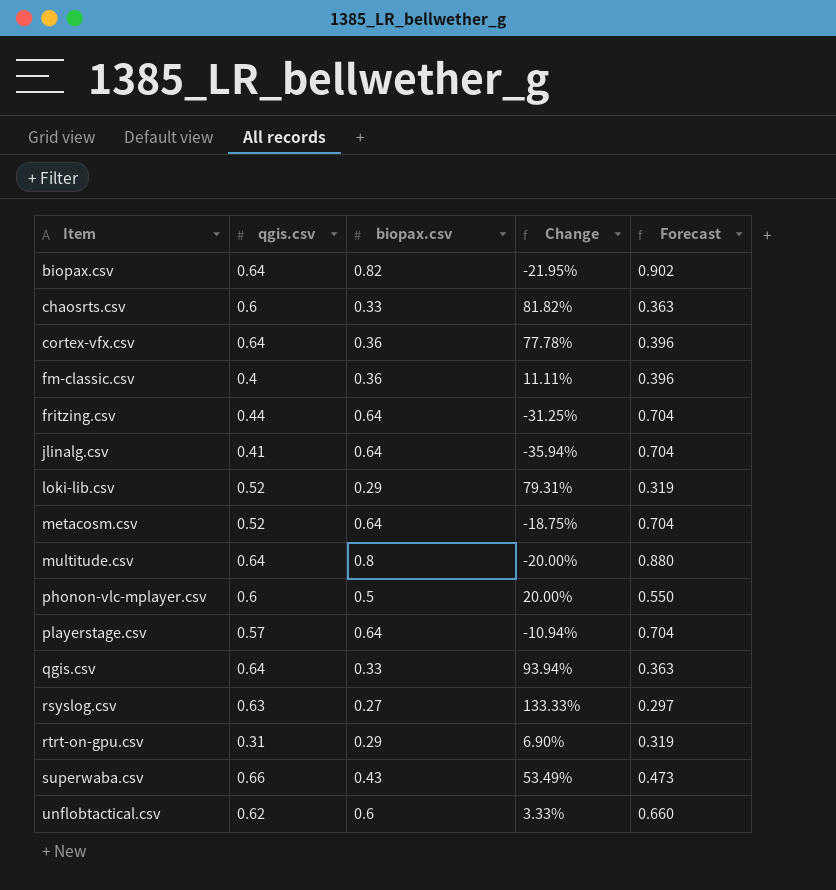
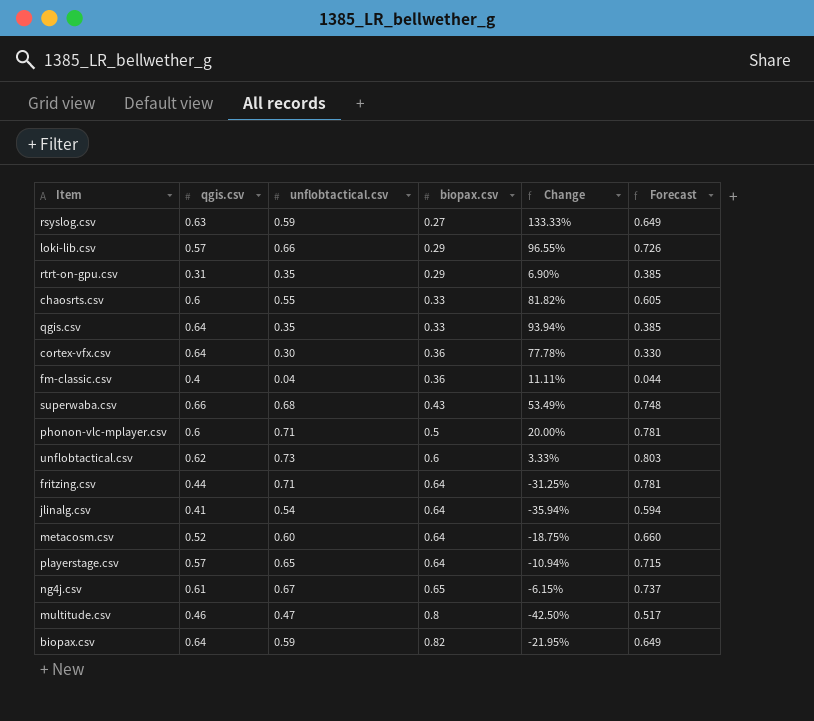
row order: Item ascending -> biopax.csv ascending
column unflobtactical.csv | position: none -> 3
column Forecast | formula: [biopax.csv] * 1.1 -> [unflobtactical.csv] * 1.1
loki-lib.csv | qgis.csv: 0.52 -> 0.57
loki-lib.csv | Change: 79.31% -> 96.55%
row ng4j.csv: none -> 0.61 | 0.67 | 0.65 | -6.15% | 0.737
multitude.csv | qgis.csv: 0.64 -> 0.46
multitude.csv | Change: -20.00% -> -42.50%

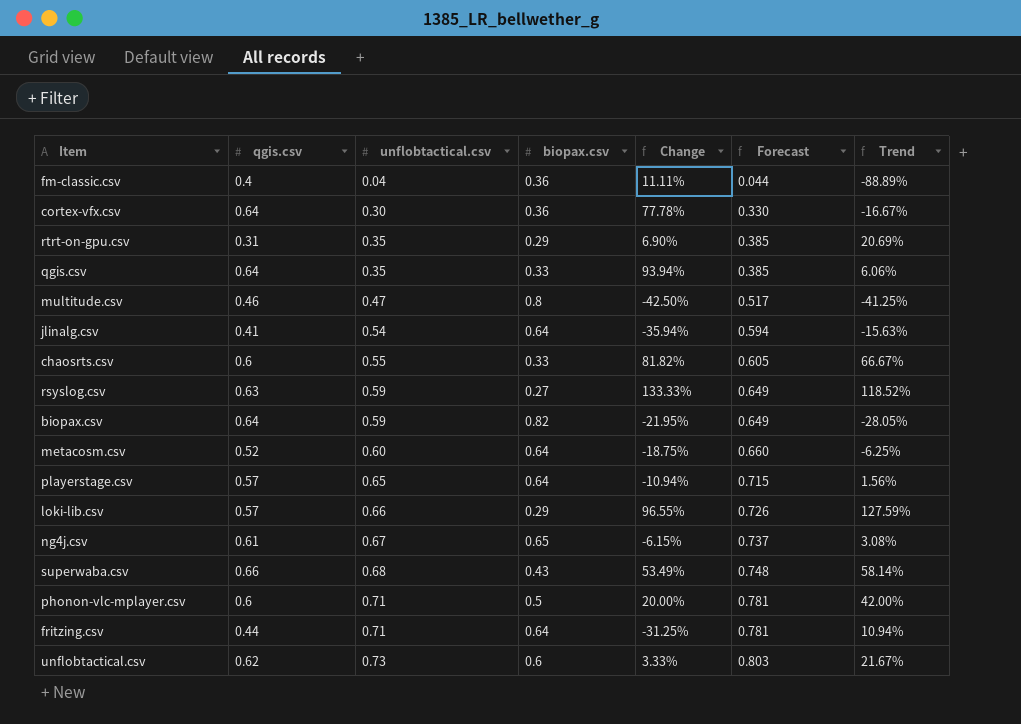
row order: biopax.csv ascending -> unflobtactical.csv ascending
column Trend | formula: none -> ([unflobtactical.csv] - [biopax.csv]) / [biopax.csv]

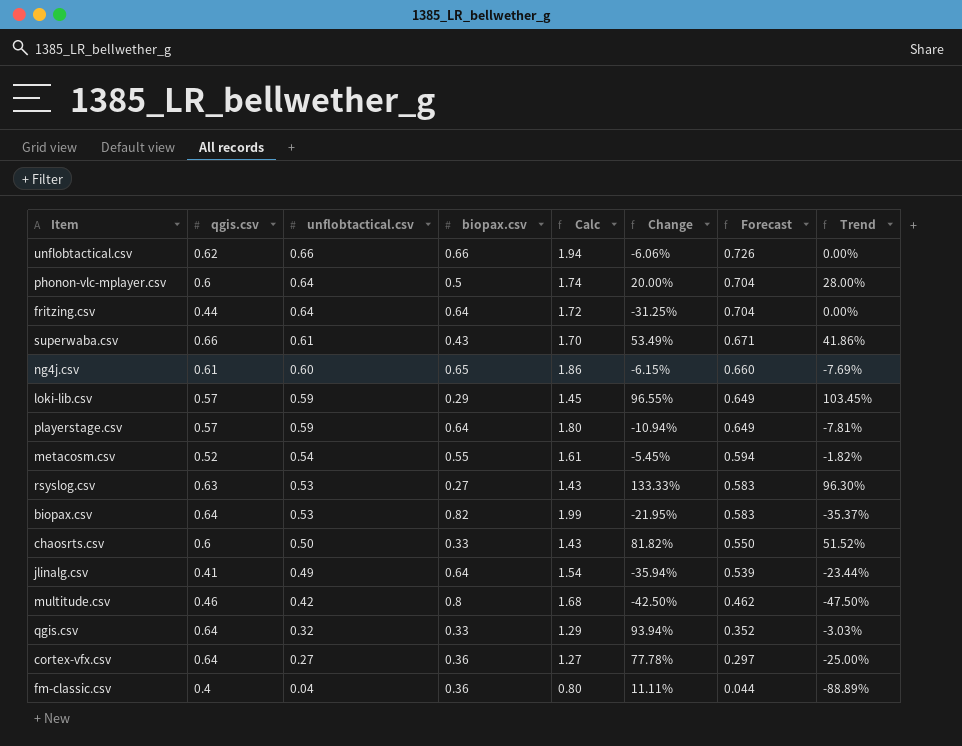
row order: unflobtactical.csv ascending -> unflobtactical.csv descending
column Calc | formula: none -> [qgis.csv] + [unflobtactical.csv] + [biopax.csv]
row rtrt-on-gpu.csv: 0.31 | 0.35 | 0.29 | 6.90% | 0.385 | 20.69% -> none
unflobtactical.csv | unflobtactical.csv: 0.73 -> 0.66
unflobtactical.csv | biopax.csv: 0.6 -> 0.66
unflobtactical.csv | Change: 3.33% -> -6.06%
unflobtactical.csv | Forecast: 0.803 -> 0.726
unflobtactical.csv | Trend: 21.67% -> 0.00%
phonon-vlc-mplayer.csv | unflobtactical.csv: 0.71 -> 0.64
phonon-vlc-mplayer.csv | Forecast: 0.781 -> 0.704
phonon-vlc-mplayer.csv | Trend: 42.00% -> 28.00%
fritzing.csv | unflobtactical.csv: 0.71 -> 0.64
fritzing.csv | Forecast: 0.781 -> 0.704
fritzing.csv | Trend: 10.94% -> 0.00%
superwaba.csv | unflobtactical.csv: 0.68 -> 0.61
superwaba.csv | Forecast: 0.748 -> 0.671
superwaba.csv | Trend: 58.14% -> 41.86%
ng4j.csv | unflobtactical.csv: 0.67 -> 0.60
ng4j.csv | Forecast: 0.737 -> 0.660
ng4j.csv | Trend: 3.08% -> -7.69%
loki-lib.csv | unflobtactical.csv: 0.66 -> 0.59
loki-lib.csv | Forecast: 0.726 -> 0.649
loki-lib.csv | Trend: 127.59% -> 103.45%
playerstage.csv | unflobtactical.csv: 0.65 -> 0.59
playerstage.csv | Forecast: 0.715 -> 0.649
playerstage.csv | Trend: 1.56% -> -7.81%
metacosm.csv | unflobtactical.csv: 0.60 -> 0.54
metacosm.csv | biopax.csv: 0.64 -> 0.55
metacosm.csv | Change: -18.75% -> -5.45%
metacosm.csv | Forecast: 0.660 -> 0.594
metacosm.csv | Trend: -6.25% -> -1.82%
rsyslog.csv | unflobtactical.csv: 0.59 -> 0.53
rsyslog.csv | Forecast: 0.649 -> 0.583
rsyslog.csv | Trend: 118.52% -> 96.30%
biopax.csv | unflobtactical.csv: 0.59 -> 0.53
biopax.csv | Forecast: 0.649 -> 0.583
biopax.csv | Trend: -28.05% -> -35.37%
chaosrts.csv | unflobtactical.csv: 0.55 -> 0.50
chaosrts.csv | Forecast: 0.605 -> 0.550
chaosrts.csv | Trend: 66.67% -> 51.52%
jlinalg.csv | unflobtactical.csv: 0.54 -> 0.49
jlinalg.csv | Forecast: 0.594 -> 0.539
jlinalg.csv | Trend: -15.63% -> -23.44%
multitude.csv | unflobtactical.csv: 0.47 -> 0.42
multitude.csv | Forecast: 0.517 -> 0.462
multitude.csv | Trend: -41.25% -> -47.50%
qgis.csv | unflobtactical.csv: 0.35 -> 0.32
qgis.csv | Forecast: 0.385 -> 0.352
qgis.csv | Trend: 6.06% -> -3.03%
cortex-vfx.csv | unflobtactical.csv: 0.30 -> 0.27
cortex-vfx.csv | Forecast: 0.330 -> 0.297
cortex-vfx.csv | Trend: -16.67% -> -25.00%

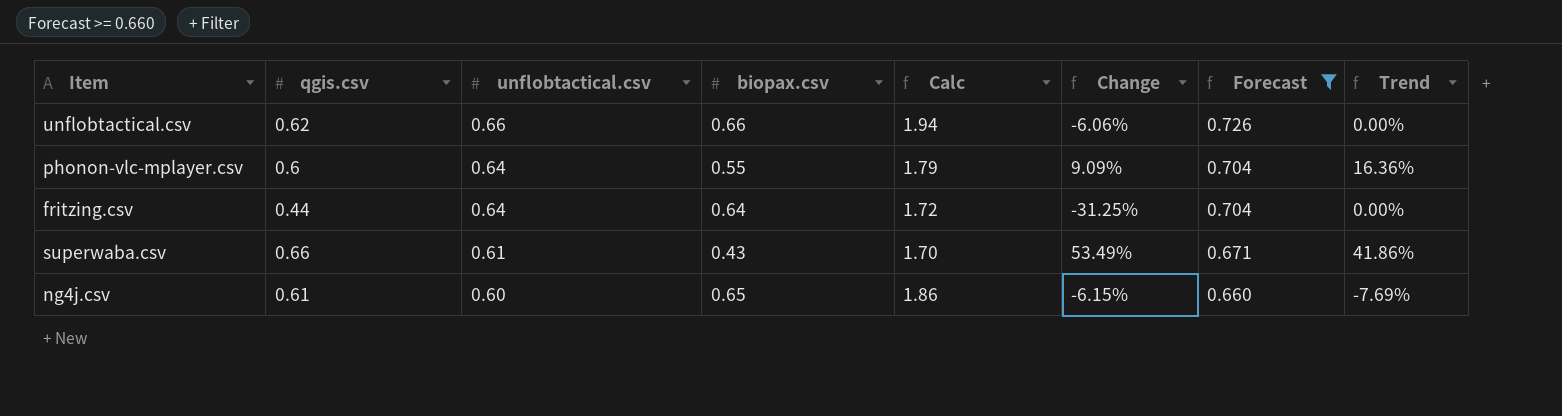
filter: none -> Forecast >= 0.660
phonon-vlc-mplayer.csv | biopax.csv: 0.5 -> 0.55
phonon-vlc-mplayer.csv | Calc: 1.74 -> 1.79
phonon-vlc-mplayer.csv | Change: 20.00% -> 9.09%
phonon-vlc-mplayer.csv | Trend: 28.00% -> 16.36%

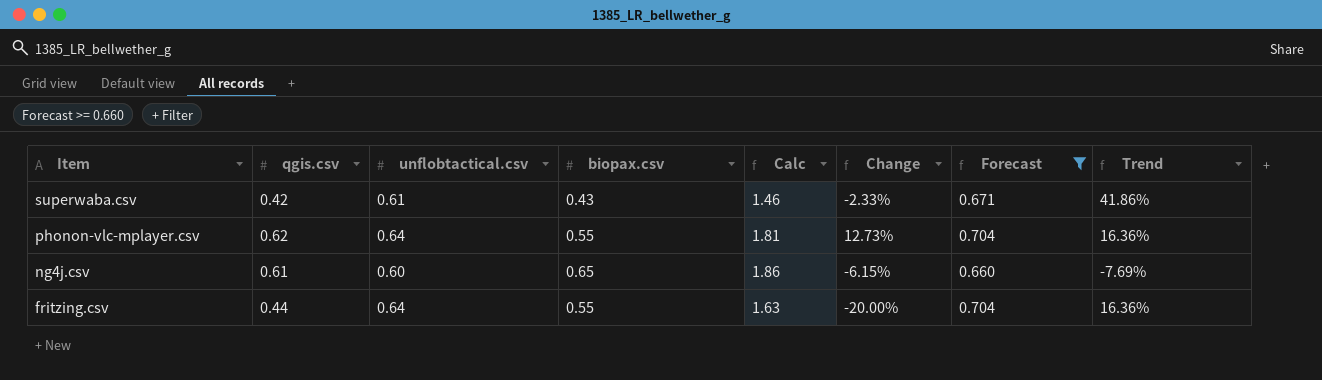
row order: unflobtactical.csv descending -> Item descending
row unflobtactical.csv: 0.62 | 0.66 | 0.66 | 1.94 | -6.06% | 0.726 | 0.00% -> none
superwaba.csv | qgis.csv: 0.66 -> 0.42
superwaba.csv | Calc: 1.70 -> 1.46
superwaba.csv | Change: 53.49% -> -2.33%
phonon-vlc-mplayer.csv | qgis.csv: 0.6 -> 0.62
phonon-vlc-mplayer.csv | Calc: 1.79 -> 1.81
phonon-vlc-mplayer.csv | Change: 9.09% -> 12.73%
fritzing.csv | biopax.csv: 0.64 -> 0.55
fritzing.csv | Calc: 1.72 -> 1.63
fritzing.csv | Change: -31.25% -> -20.00%
fritzing.csv | Trend: 0.00% -> 16.36%

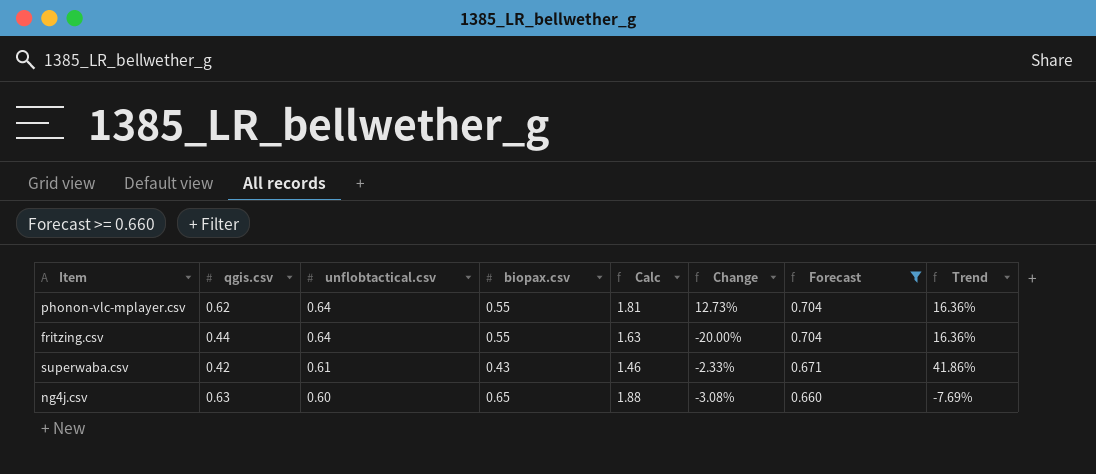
row order: Item descending -> unflobtactical.csv descending
ng4j.csv | qgis.csv: 0.61 -> 0.63
ng4j.csv | Calc: 1.86 -> 1.88
ng4j.csv | Change: -6.15% -> -3.08%

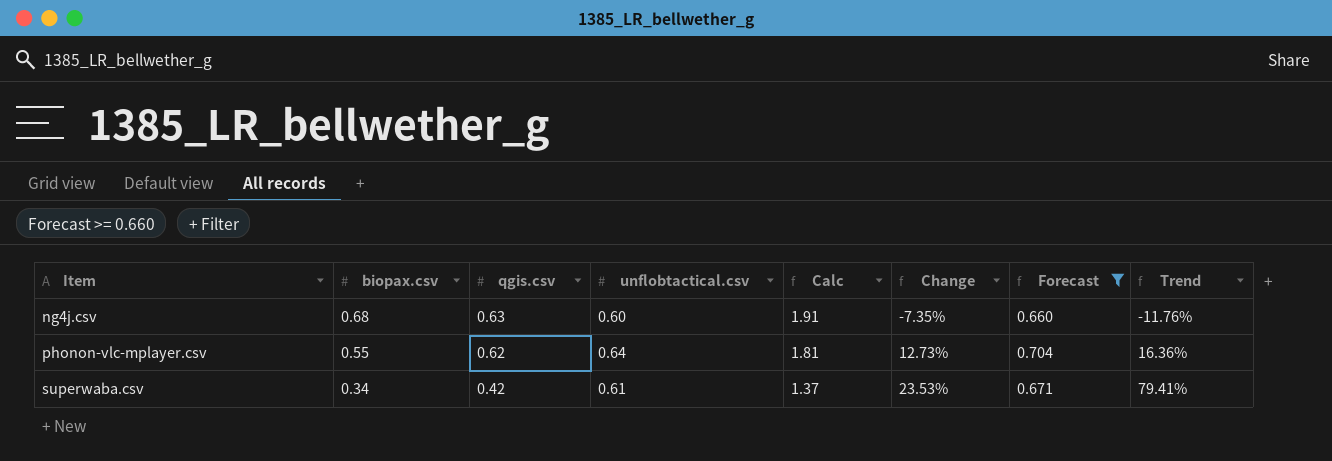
row order: unflobtactical.csv descending -> Item ascending
column biopax.csv | position: 4 -> 2
row fritzing.csv: 0.44 | 0.64 | 0.55 | 1.63 | -20.00% | 0.704 | 16.36% -> none
ng4j.csv | biopax.csv: 0.65 -> 0.68
ng4j.csv | Calc: 1.88 -> 1.91
ng4j.csv | Change: -3.08% -> -7.35%
ng4j.csv | Trend: -7.69% -> -11.76%
superwaba.csv | biopax.csv: 0.43 -> 0.34
superwaba.csv | Calc: 1.46 -> 1.37
superwaba.csv | Change: -2.33% -> 23.53%
superwaba.csv | Trend: 41.86% -> 79.41%

